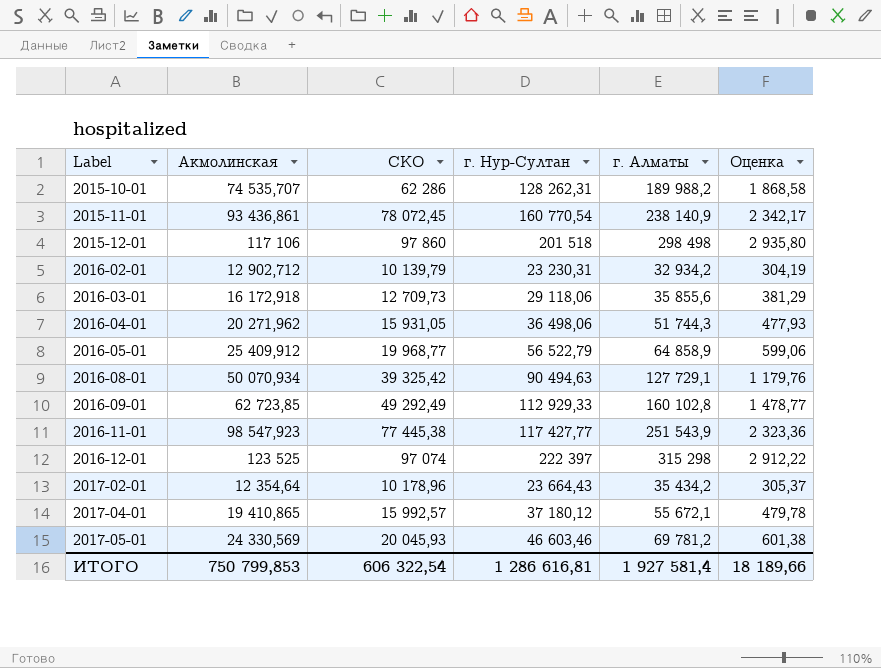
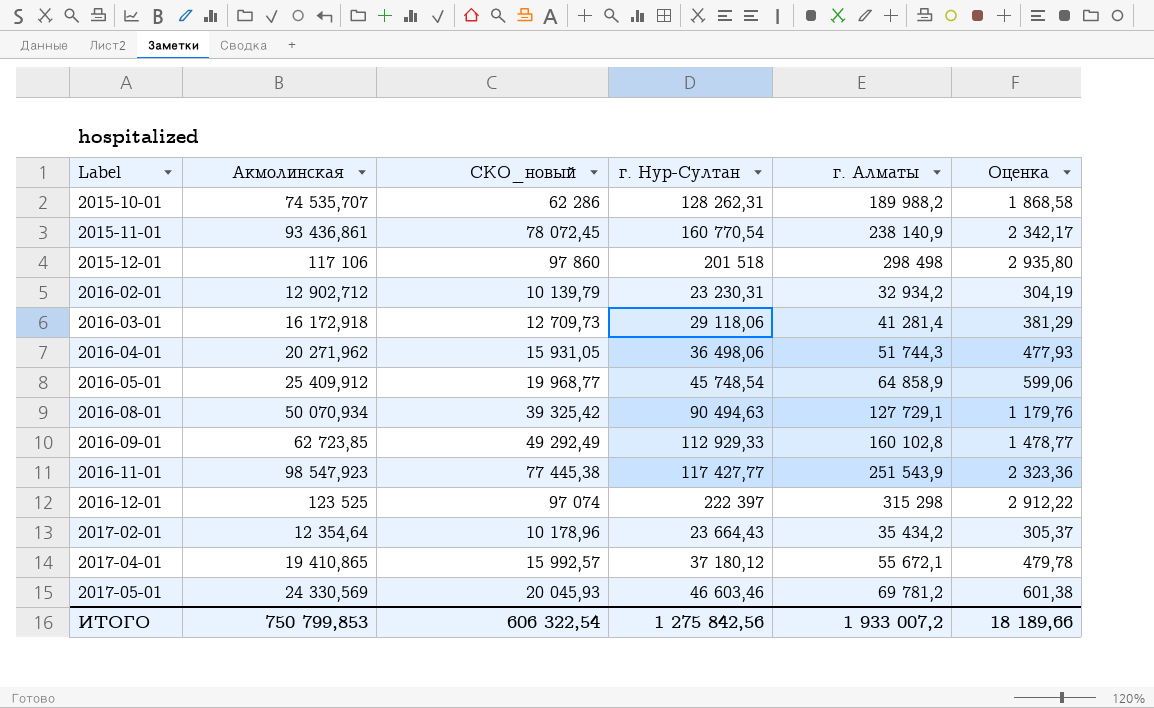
column name: СКО -> СКО_новый
2016-03-01 | г. Алматы: 35 855,6 -> 41 281,4
2016-05-01 | г. Нур-Султан: 56 522,79 -> 45 748,54
ИТОГО | г. Нур-Султан: 1 286 616,81 -> 1 275 842,56
ИТОГО | г. Алматы: 1 927 581,4 -> 1 933 007,2

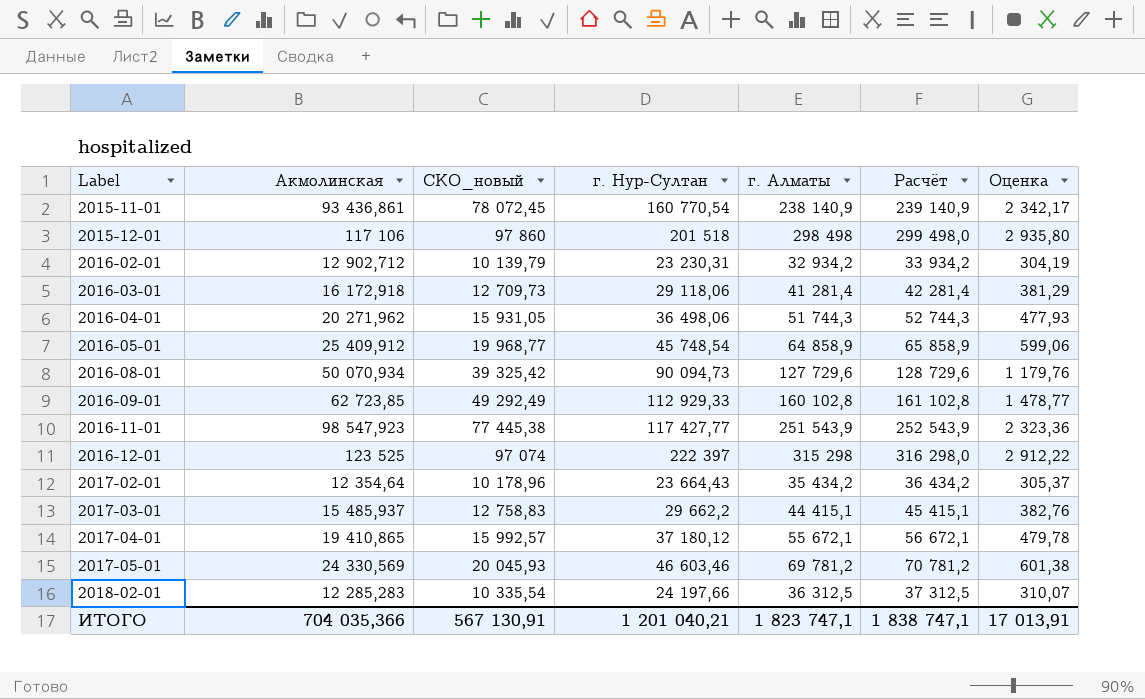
column Расчёт | formula: none -> [г. Алматы] + 1000
row 2015-10-01: 74 535,707 | 62 286 | 128 262,31 | 189 988,2 | 1 868,58 -> none
2016-08-01 | г. Нур-Султан: 90 494,63 -> 90 094,73
2016-08-01 | г. Алматы: 127 729,1 -> 127 729,6
row 2017-03-01: none -> 15 485,937 | 12 758,83 | 29 662,2 | 44 415,1 | 45 415,1 | 382,76
row 2018-02-01: none -> 12 285,283 | 10 335,54 | 24 197,66 | 36 312,5 | 37 312,5 | 310,07
ИТОГО | Акмолинская: 750 799,853 -> 704 035,366
ИТОГО | СКО_новый: 606 322,54 -> 567 130,91
ИТОГО | г. Нур-Султан: 1 275 842,56 -> 1 201 040,21
ИТОГО | г. Алматы: 1 933 007,2 -> 1 823 747,1
ИТОГО | Оценка: 18 189,66 -> 17 013,91

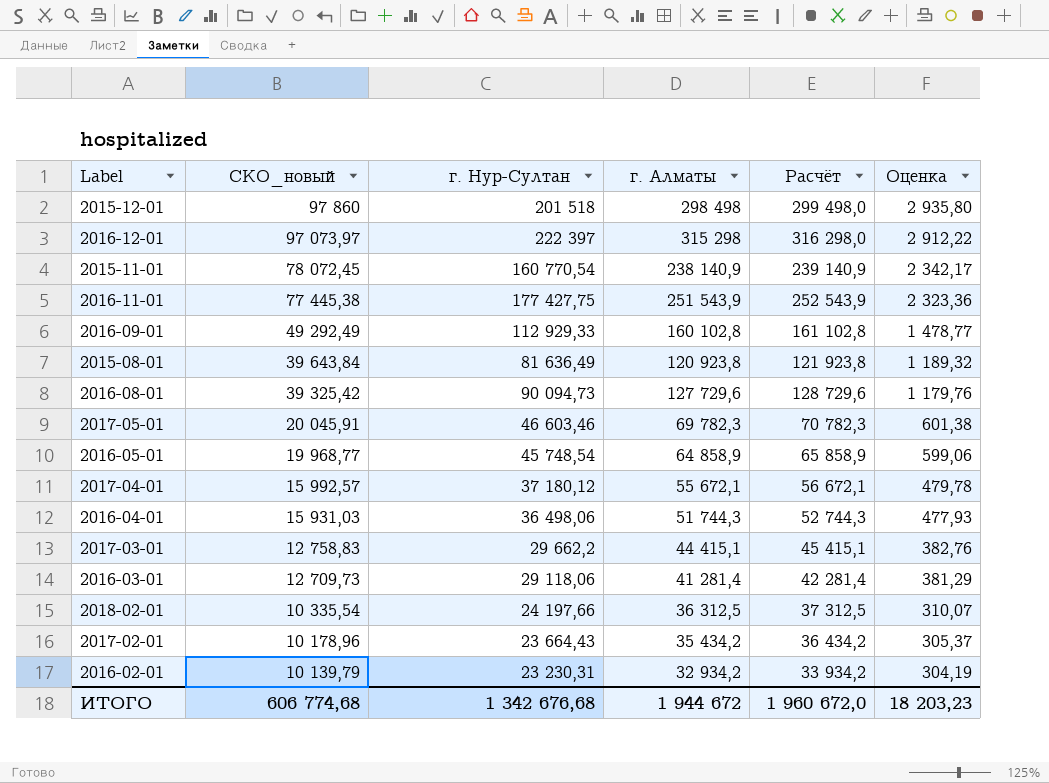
row order: Label ascending -> СКО_новый descending
column Акмолинская | position: 2 -> none
2016-12-01 | СКО_новый: 97 074 -> 97 073,97
2016-11-01 | г. Нур-Султан: 117 427,77 -> 177 427,75
row 2015-08-01: none -> 39 643,84 | 81 636,49 | 120 923,8 | 121 923,8 | 1 189,32
2017-05-01 | СКО_новый: 20 045,93 -> 20 045,91
2017-05-01 | г. Алматы: 69 781,2 -> 69 782,3
2017-05-01 | Расчёт: 70 781,2 -> 70 782,3
2016-04-01 | СКО_новый: 15 931,05 -> 15 931,03
ИТОГО | СКО_новый: 567 130,91 -> 606 774,68
ИТОГО | г. Нур-Султан: 1 201 040,21 -> 1 342 676,68
ИТОГО | г. Алматы: 1 823 747,1 -> 1 944 672
ИТОГО | Расчёт: 1 838 747,1 -> 1 960 672,0
ИТОГО | Оценка: 17 013,91 -> 18 203,23

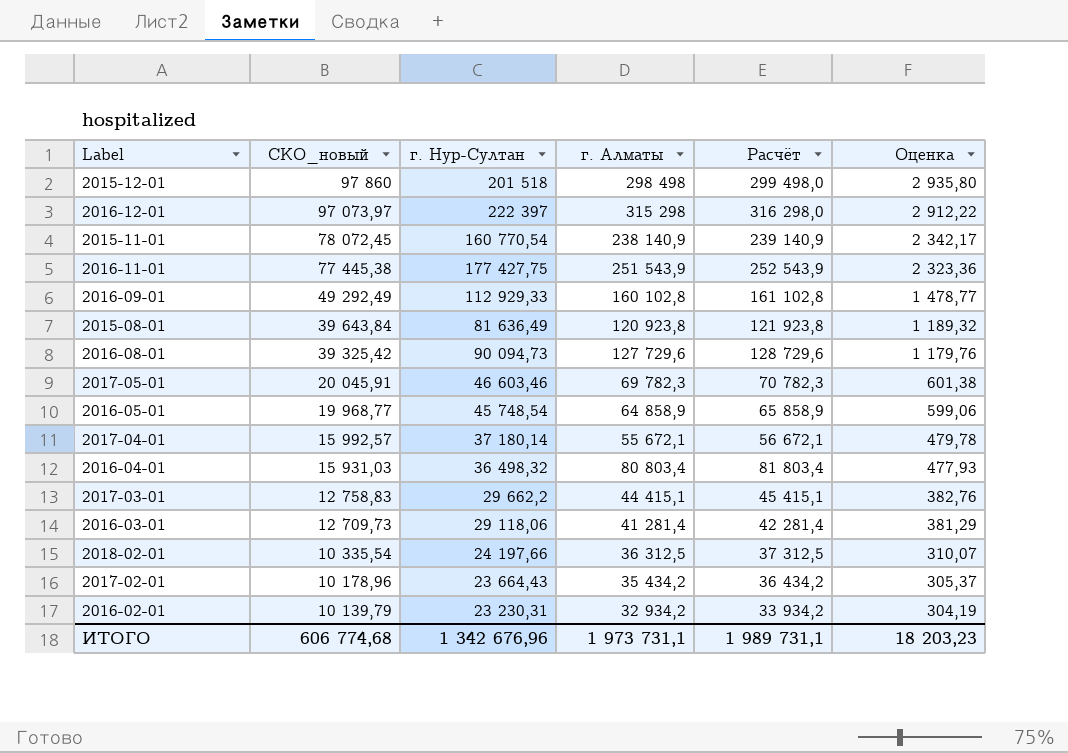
2017-04-01 | г. Нур-Султан: 37 180,12 -> 37 180,14
2016-04-01 | г. Нур-Султан: 36 498,06 -> 36 498,32
2016-04-01 | г. Алматы: 51 744,3 -> 80 803,4
2016-04-01 | Расчёт: 52 744,3 -> 81 803,4
ИТОГО | г. Нур-Султан: 1 342 676,68 -> 1 342 676,96
ИТОГО | г. Алматы: 1 944 672 -> 1 973 731,1
ИТОГО | Расчёт: 1 960 672,0 -> 1 989 731,1

